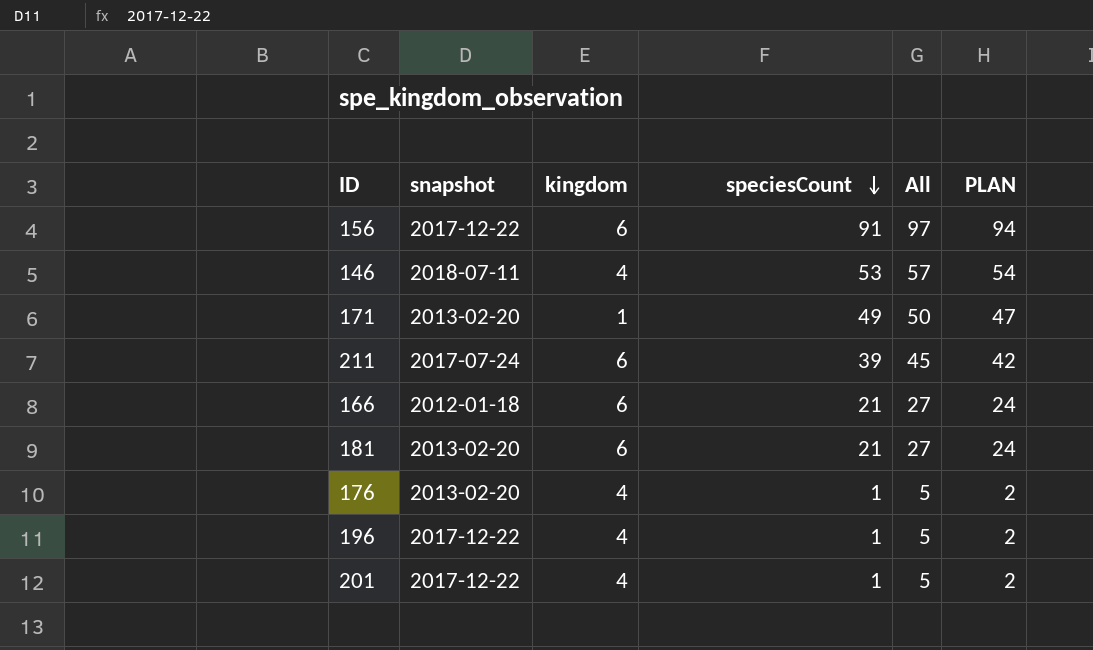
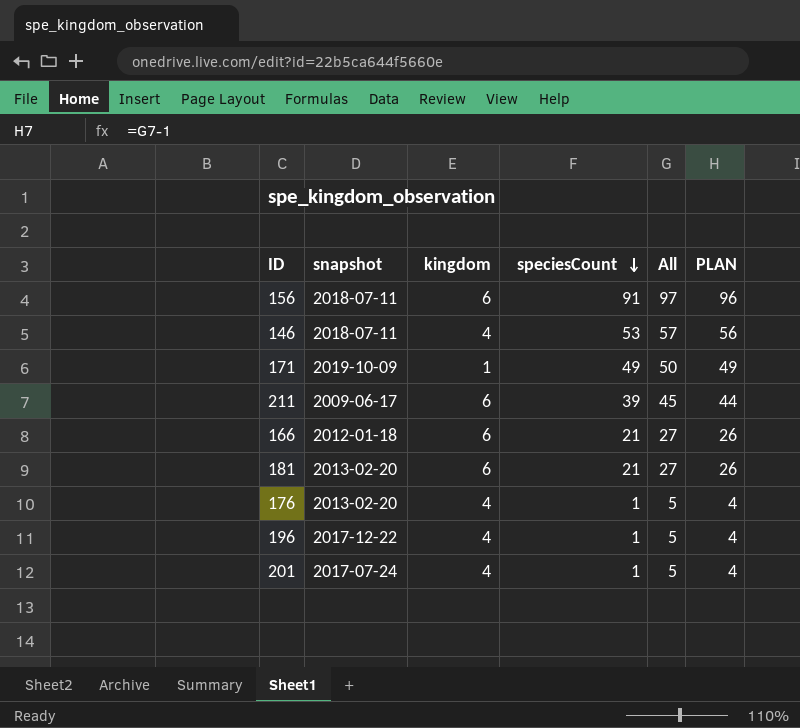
column PLAN | formula: [All] - 3 -> [All] - 1
156 | snapshot: 2017-12-22 -> 2018-07-11
171 | snapshot: 2013-02-20 -> 2019-10-09
211 | snapshot: 2017-07-24 -> 2009-06-17
201 | snapshot: 2017-12-22 -> 2017-07-24

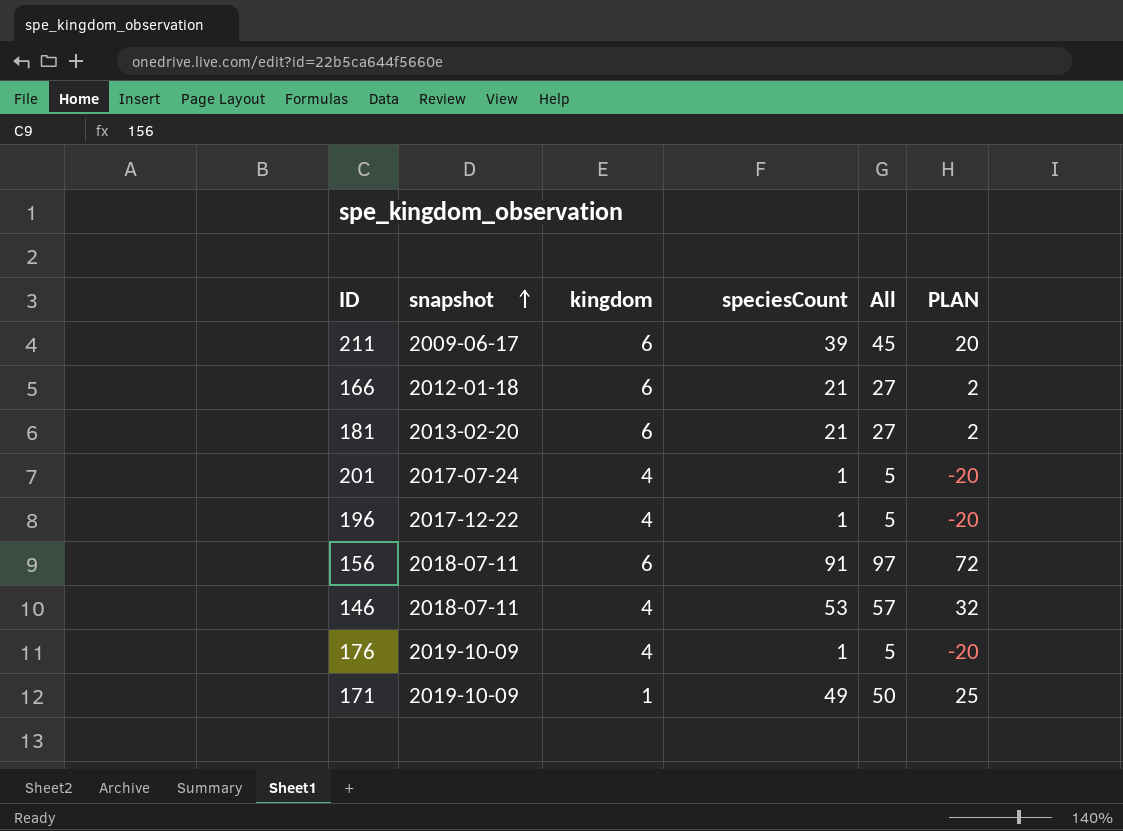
row order: speciesCount descending -> snapshot ascending
column PLAN | formula: [All] - 1 -> [All] - 25
176 | snapshot: 2013-02-20 -> 2019-10-09

